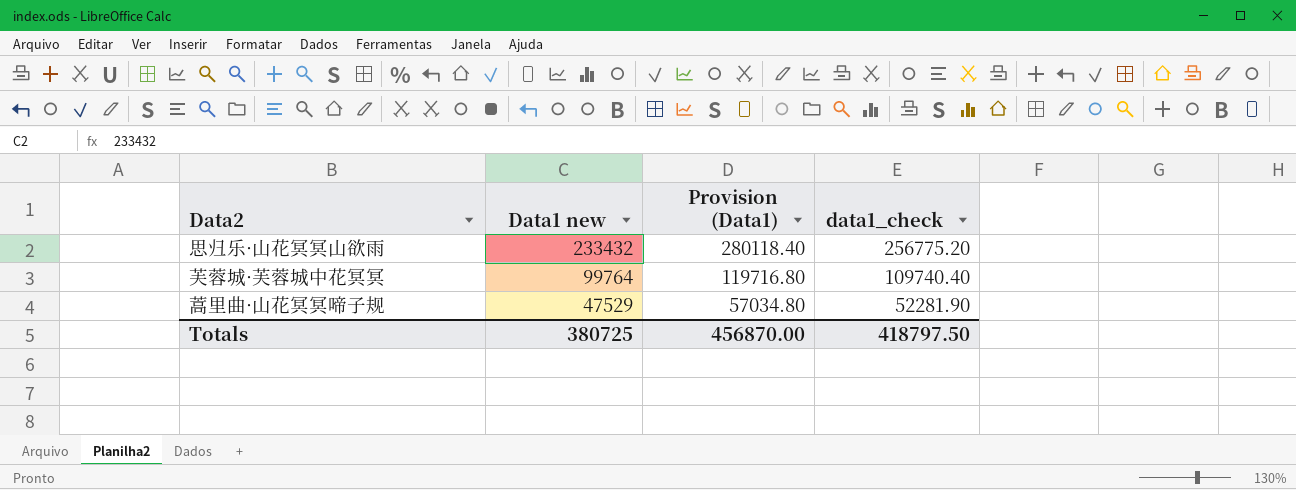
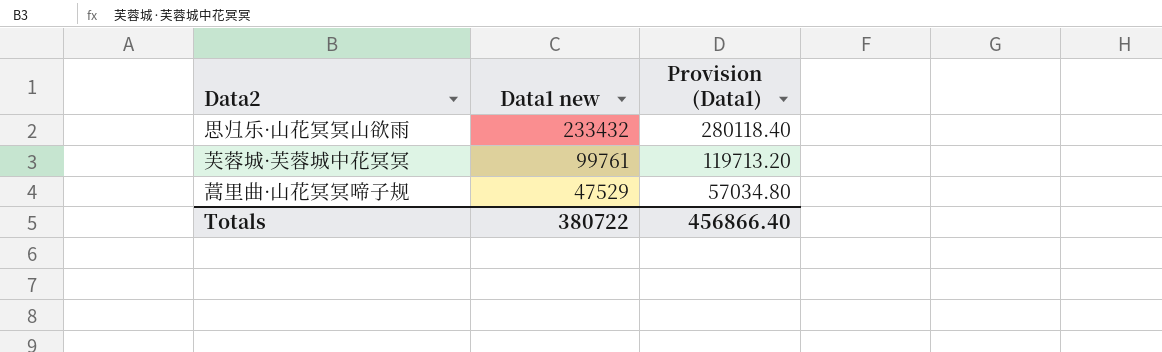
column data1_check | formula: [Data1 new] * 1.1 -> none
芙蓉城·芙蓉城中花冥冥 | Data1 new: 99764 -> 99761
芙蓉城·芙蓉城中花冥冥 | Provision (Data1): 119716.80 -> 119713.20
Totals | Data1 new: 380725 -> 380722
Totals | Provision (Data1): 456870.00 -> 456866.40

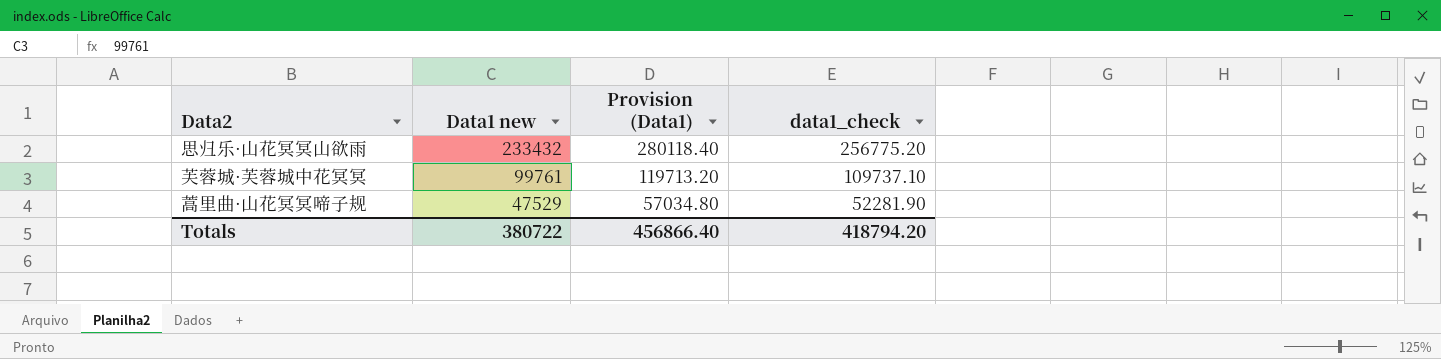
column data1_check | formula: none -> [Data1 new] * 1.1

